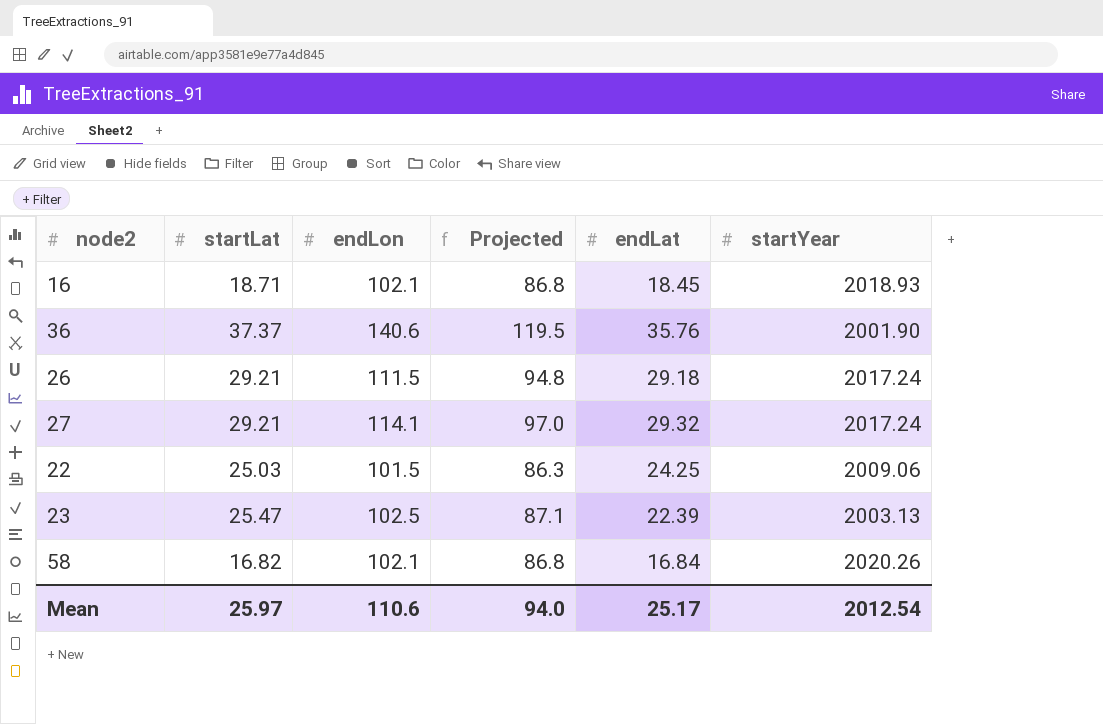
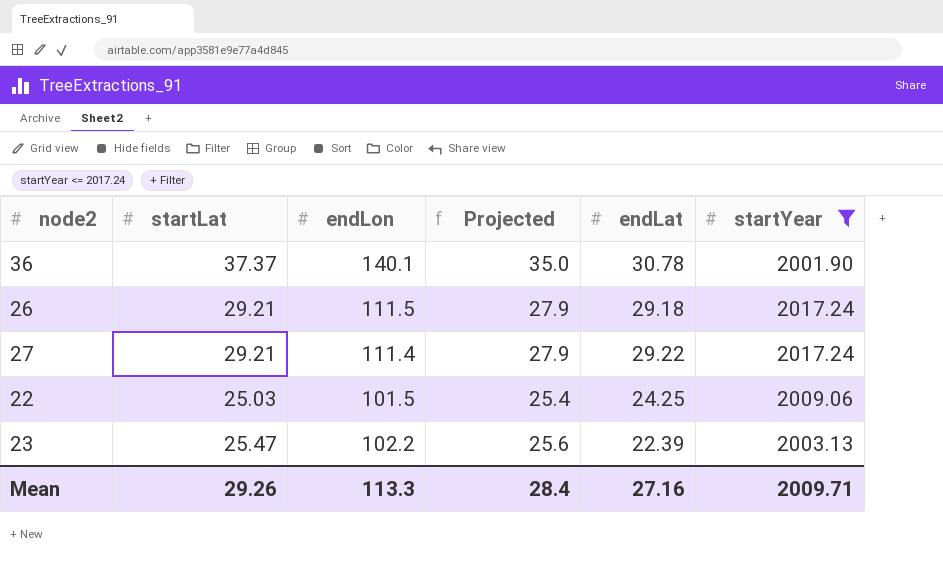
filter: none -> startYear <= 2017.24
column Projected | formula: [endLon] * 0.85 -> [endLon] * 0.25
36 | endLon: 140.6 -> 140.1
36 | endLat: 35.76 -> 30.78
27 | endLon: 114.1 -> 111.4
27 | endLat: 29.32 -> 29.22
23 | endLon: 102.5 -> 102.2
Mean | startLat: 25.97 -> 29.26
Mean | endLon: 110.6 -> 113.3
Mean | Projected: 94.0 -> 28.4
Mean | endLat: 25.17 -> 27.16
Mean | startYear: 2012.54 -> 2009.71

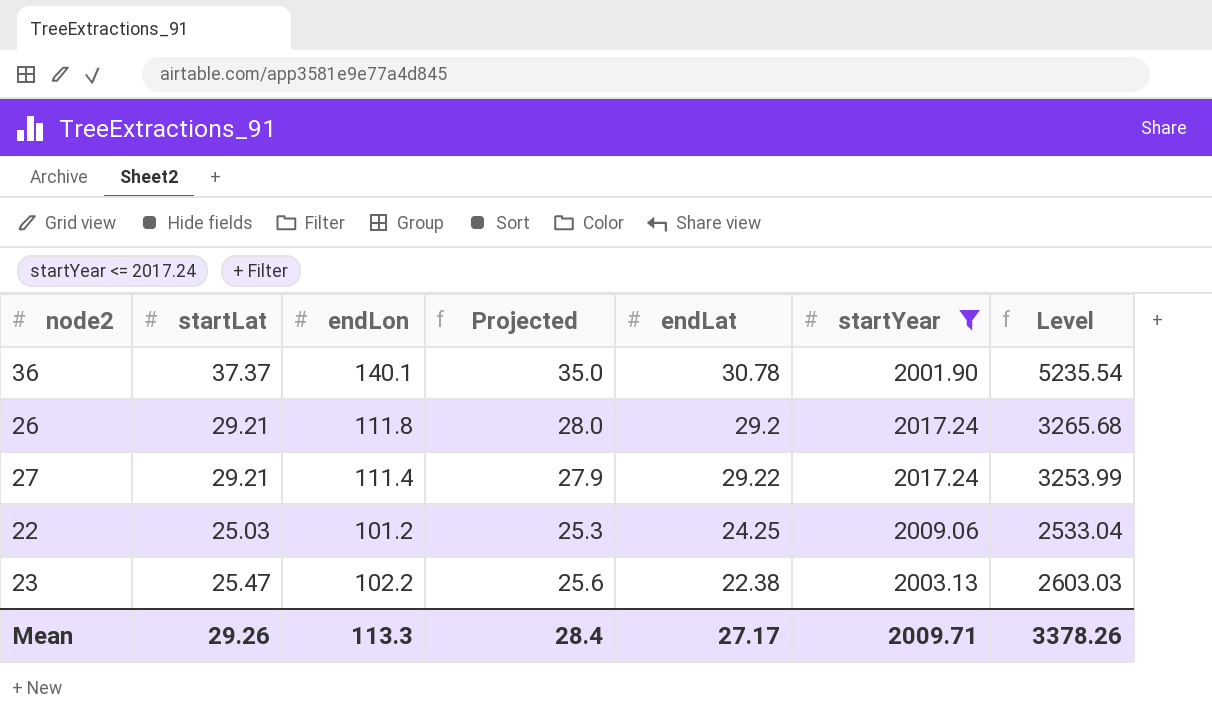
column Level | formula: none -> [startLat] * [endLon]
26 | endLon: 111.5 -> 111.8
26 | Projected: 27.9 -> 28.0
26 | endLat: 29.18 -> 29.2
22 | endLon: 101.5 -> 101.2
22 | Projected: 25.4 -> 25.3
23 | endLat: 22.39 -> 22.38
Mean | endLat: 27.16 -> 27.17

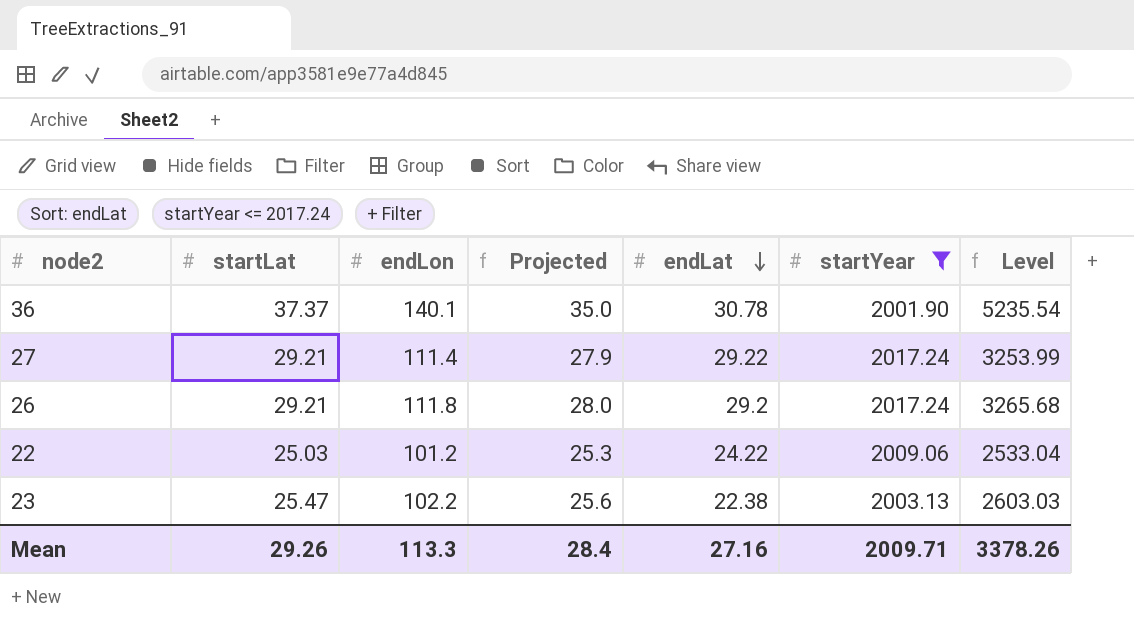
row order: none -> endLat descending
22 | endLat: 24.25 -> 24.22
Mean | endLat: 27.17 -> 27.16

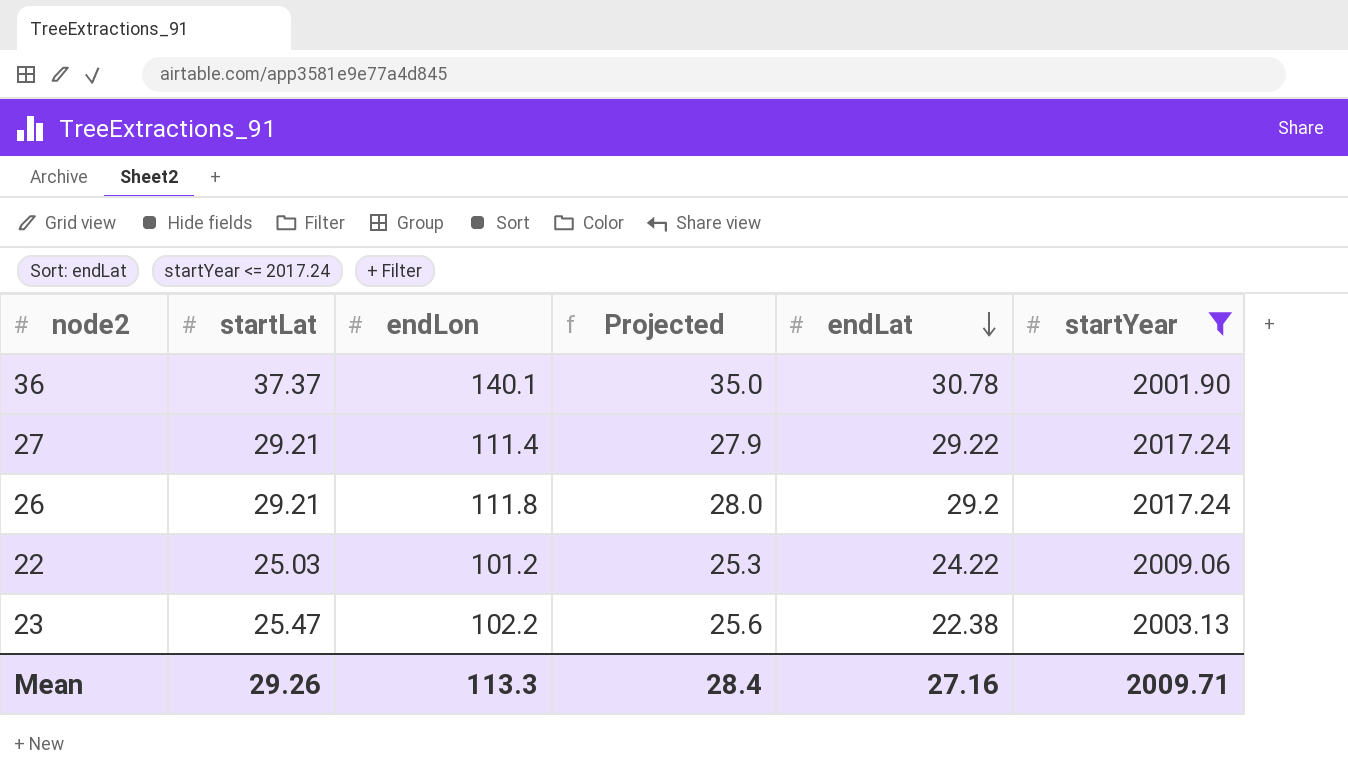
column Level | formula: [startLat] * [endLon] -> none

